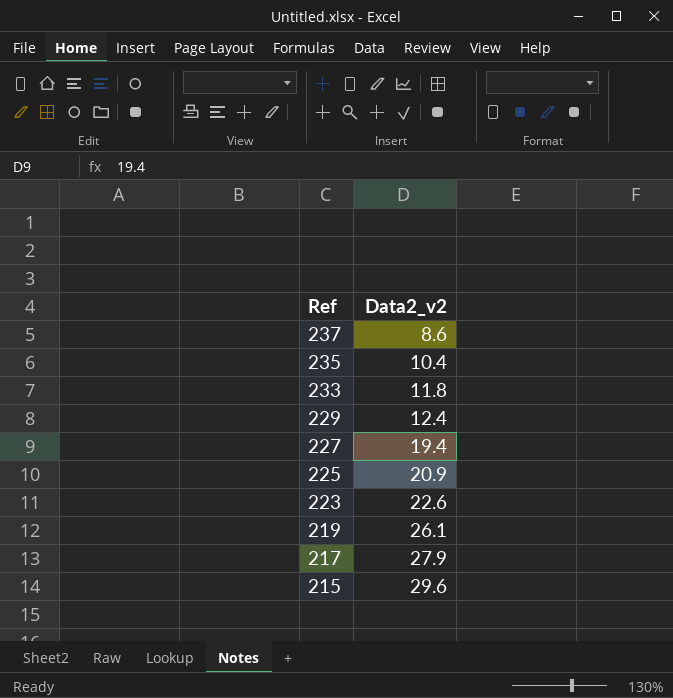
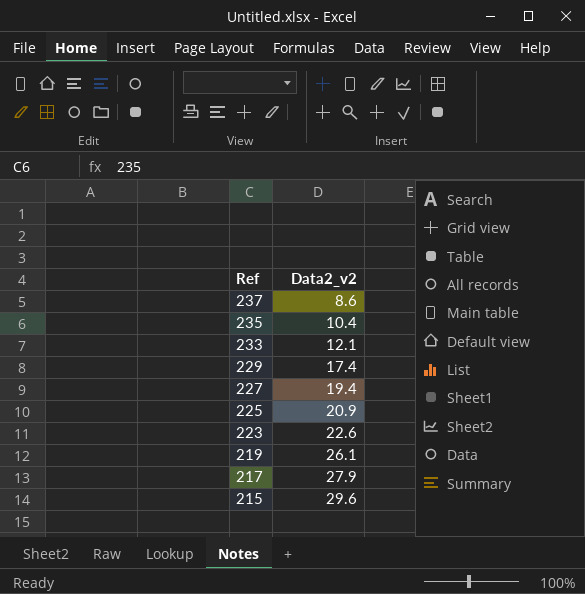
233 | Data2_v2: 11.8 -> 12.1
229 | Data2_v2: 12.4 -> 17.4

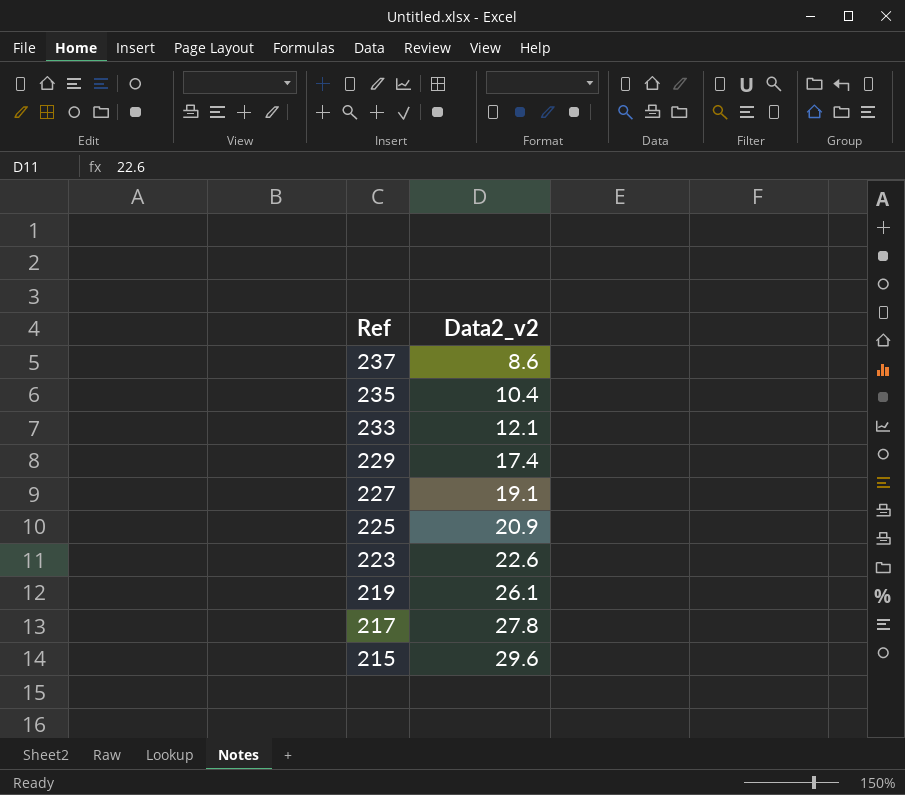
227 | Data2_v2: 19.4 -> 19.1
217 | Data2_v2: 27.9 -> 27.8

